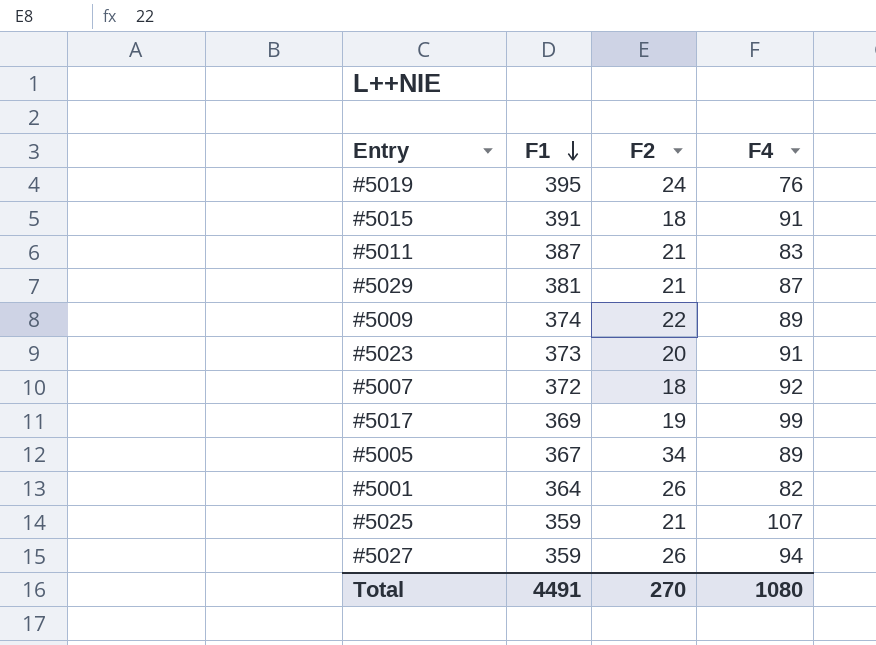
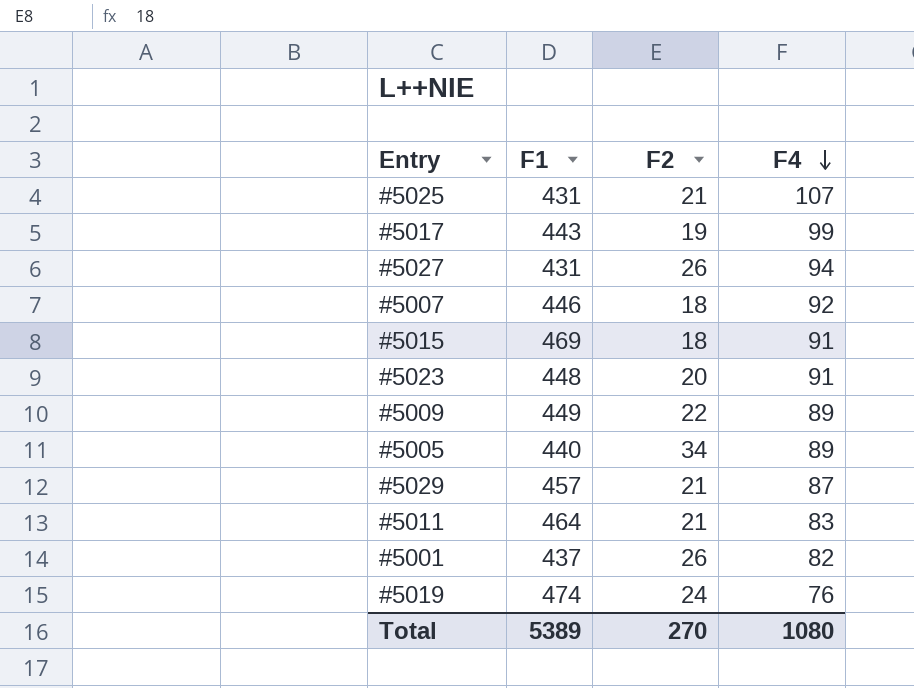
row order: F1 descending -> F4 descending
#5025 | F1: 359 -> 431
#5017 | F1: 369 -> 443
#5027 | F1: 359 -> 431
#5007 | F1: 372 -> 446
#5015 | F1: 391 -> 469
#5023 | F1: 373 -> 448
#5009 | F1: 374 -> 449
#5005 | F1: 367 -> 440
#5029 | F1: 381 -> 457
#5011 | F1: 387 -> 464
#5001 | F1: 364 -> 437
#5019 | F1: 395 -> 474
Total | F1: 4491 -> 5389

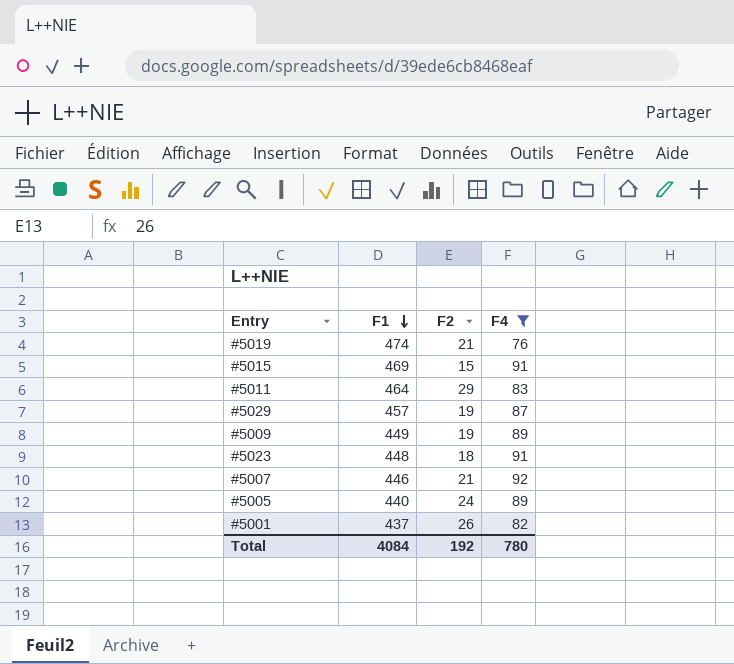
filter: none -> F4 <= 92
row order: F4 descending -> F1 descending
#5019 | F2: 24 -> 21
#5015 | F2: 18 -> 15
#5011 | F2: 21 -> 29
#5029 | F2: 21 -> 19
#5009 | F2: 22 -> 19
#5023 | F2: 20 -> 18
#5007 | F2: 18 -> 21
#5005 | F2: 34 -> 24
Total | F1: 5389 -> 4084
Total | F2: 270 -> 192
Total | F4: 1080 -> 780

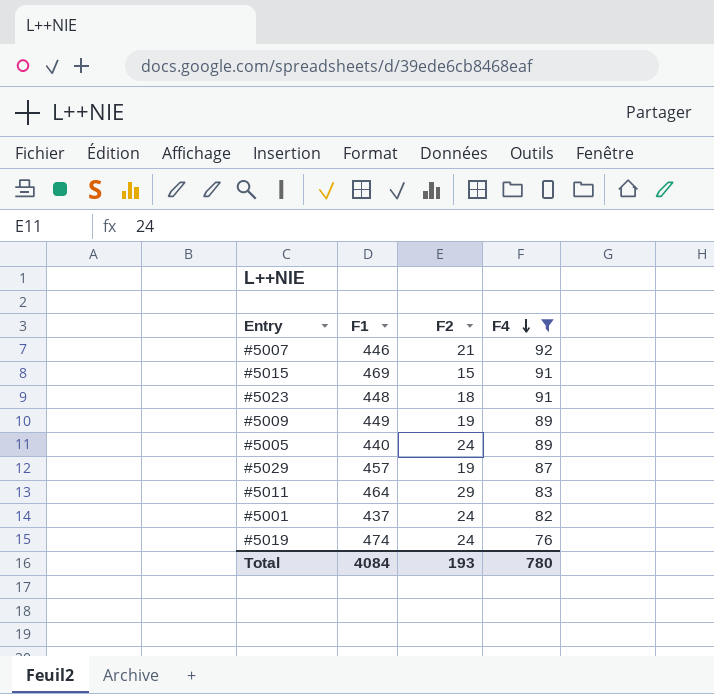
row order: F1 descending -> F4 descending
#5001 | F2: 26 -> 24
#5019 | F2: 21 -> 24
Total | F2: 192 -> 193

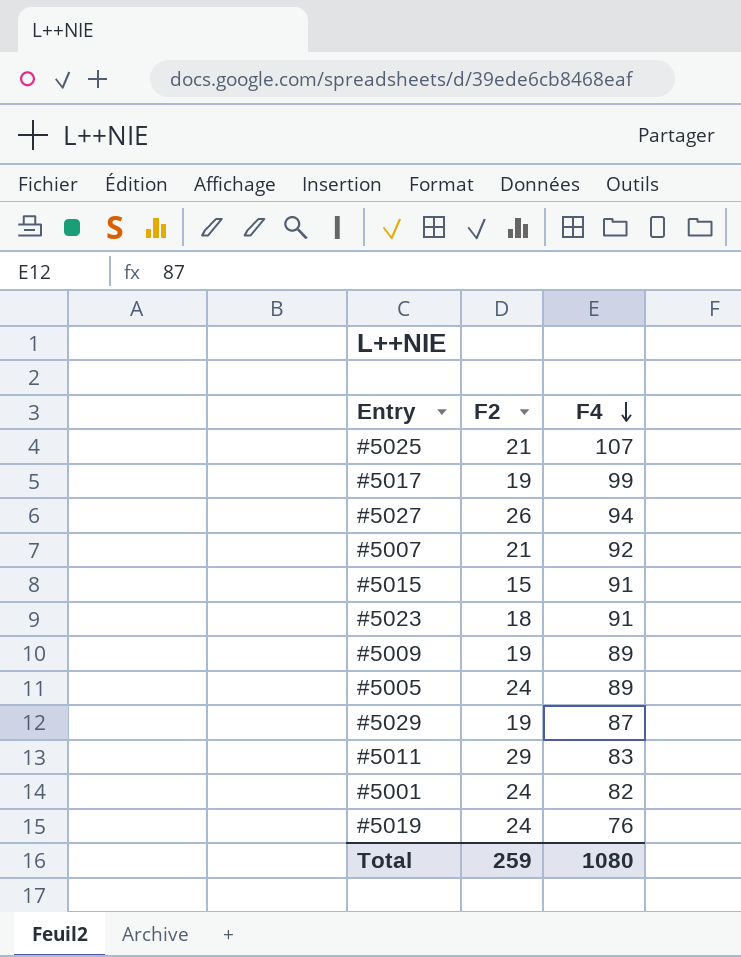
filter: F4 <= 92 -> none
column F1 | position: 2 -> none
Total | F2: 193 -> 259
Total | F4: 780 -> 1080

